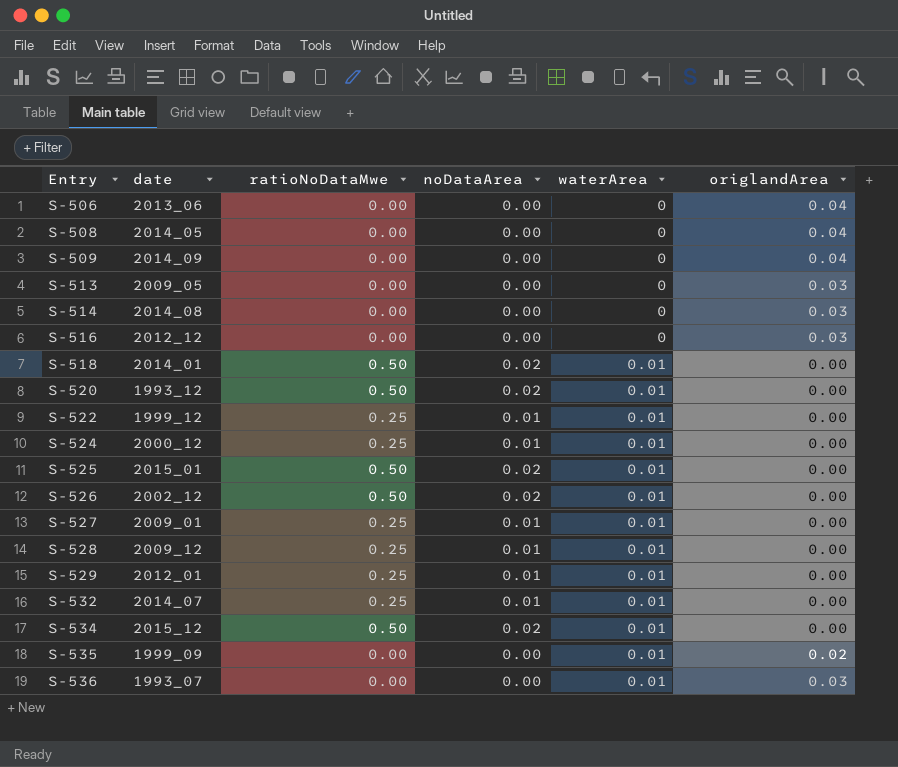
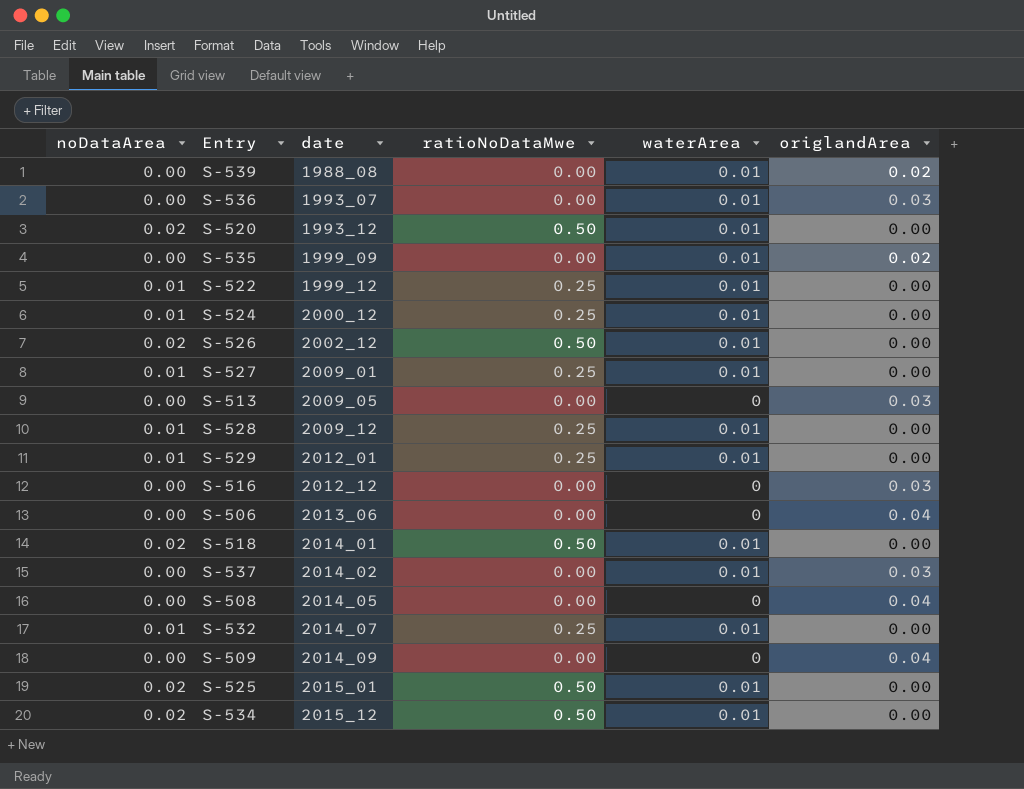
row order: Entry ascending -> date ascending
column noDataArea | position: 4 -> 1
row S-514: 2014_08 | 0.00 | 0.00 | 0 | 0.03 -> none
row S-539: none -> 0.00 | 1988_08 | 0.00 | 0.01 | 0.02
row S-537: none -> 0.00 | 2014_02 | 0.00 | 0.01 | 0.03

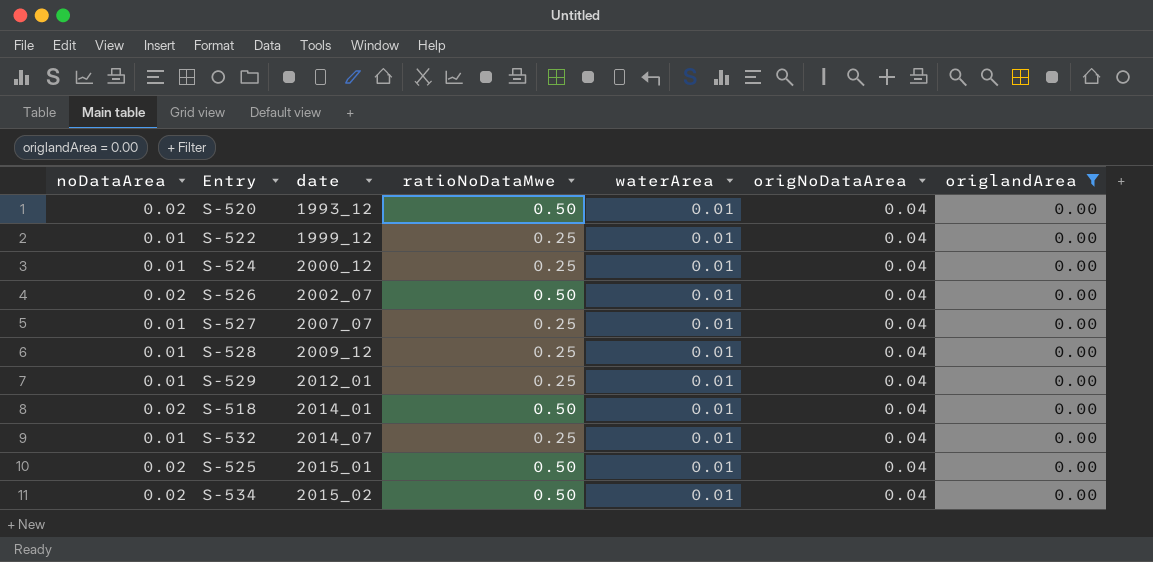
filter: none -> origlandArea = 0.00
column origNoDataArea | position: none -> 6
S-526 | date: 2002_12 -> 2002_07
S-527 | date: 2009_01 -> 2007_07
S-534 | date: 2015_12 -> 2015_02

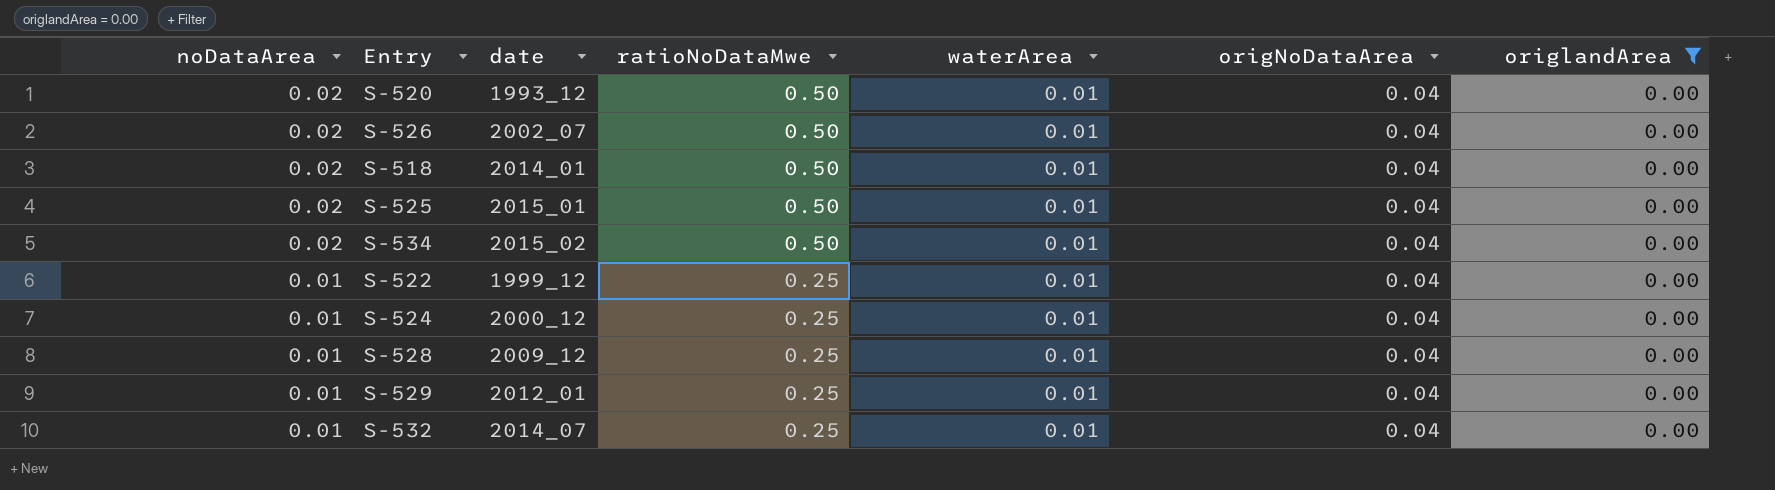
row order: date ascending -> noDataArea descending
row S-527: 0.01 | 2007_07 | 0.25 | 0.01 | 0.04 | 0.00 -> none

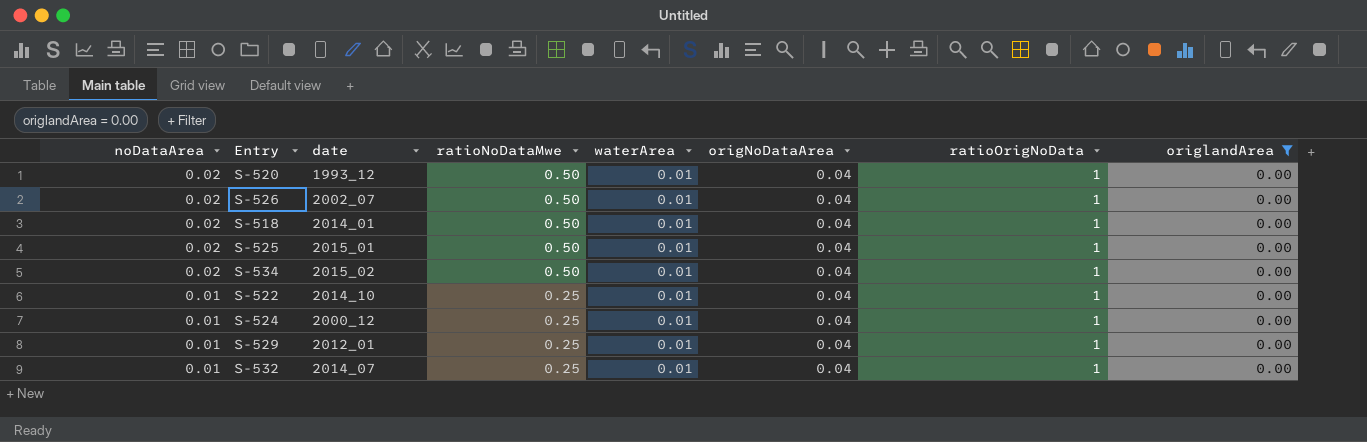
column ratioOrigNoData | position: none -> 7
row S-528: 0.01 | 2009_12 | 0.25 | 0.01 | 0.04 | 0.00 -> none
S-522 | date: 1999_12 -> 2014_10

